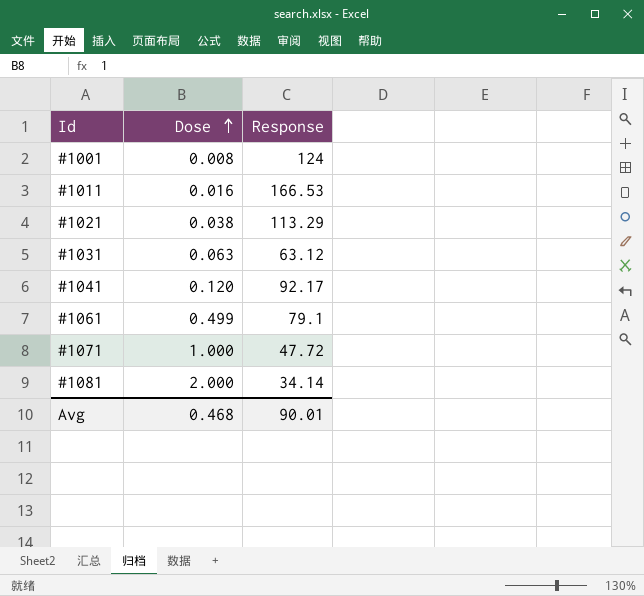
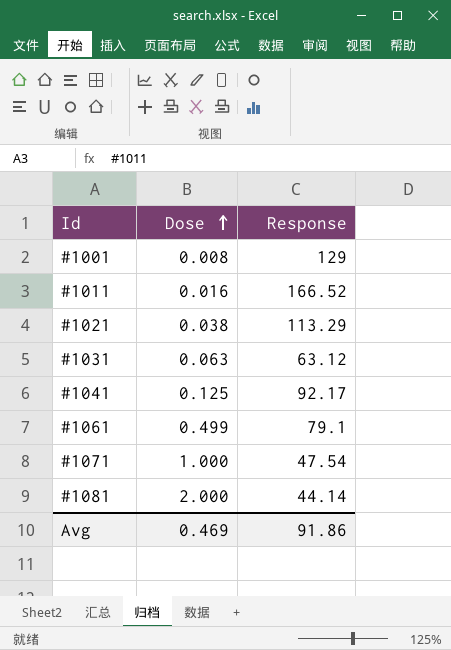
#1001 | Response: 124 -> 129
#1011 | Response: 166.53 -> 166.52
#1041 | Dose: 0.120 -> 0.125
#1071 | Response: 47.72 -> 47.54
#1081 | Response: 34.14 -> 44.14
Avg | Dose: 0.468 -> 0.469
Avg | Response: 90.01 -> 91.86

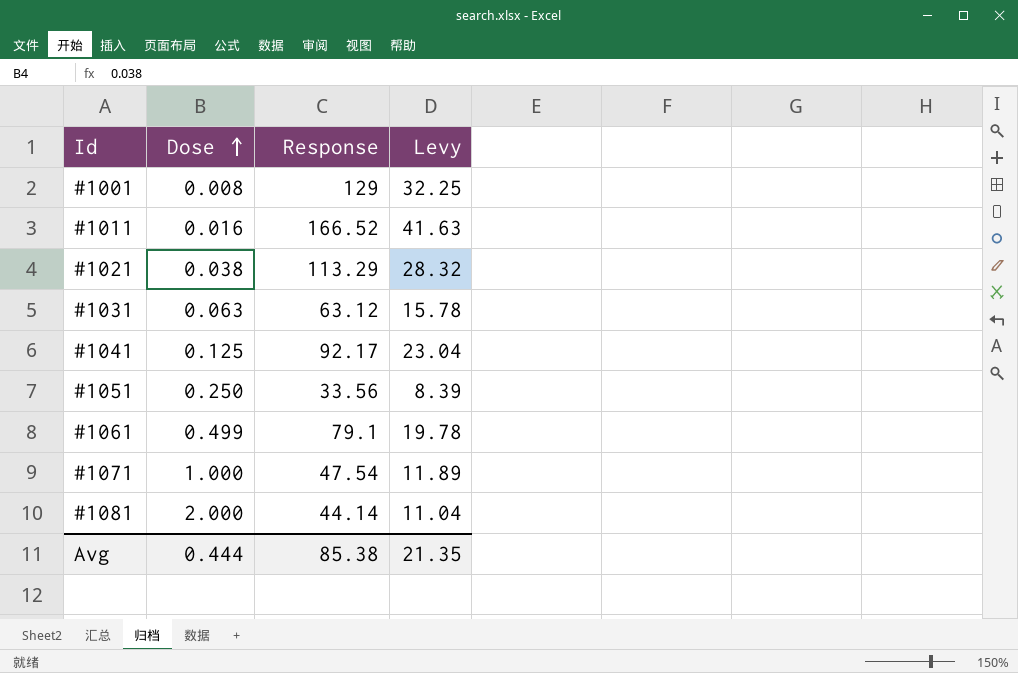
column Levy | formula: none -> [Response] * 0.25
row #1051: none -> 0.250 | 33.56 | 8.39
Avg | Dose: 0.469 -> 0.444
Avg | Response: 91.86 -> 85.38

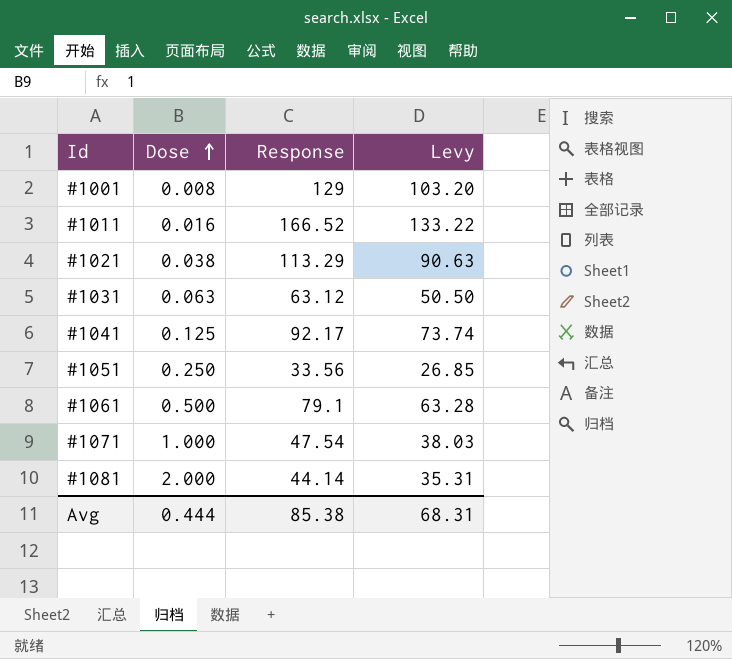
column Levy | formula: [Response] * 0.25 -> [Response] * 0.8
#1061 | Dose: 0.499 -> 0.500
Avg | Levy: 21.35 -> 68.31

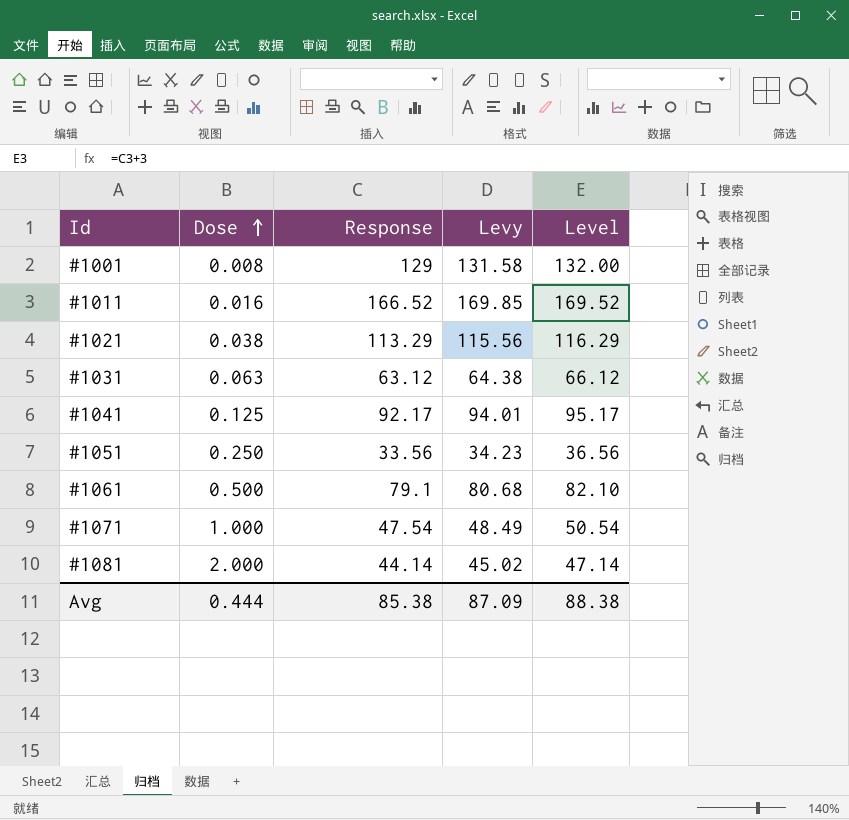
column Levy | formula: [Response] * 0.8 -> [Response] * 1.02
column Level | formula: none -> [Response] + 3
Avg | Levy: 68.31 -> 87.09

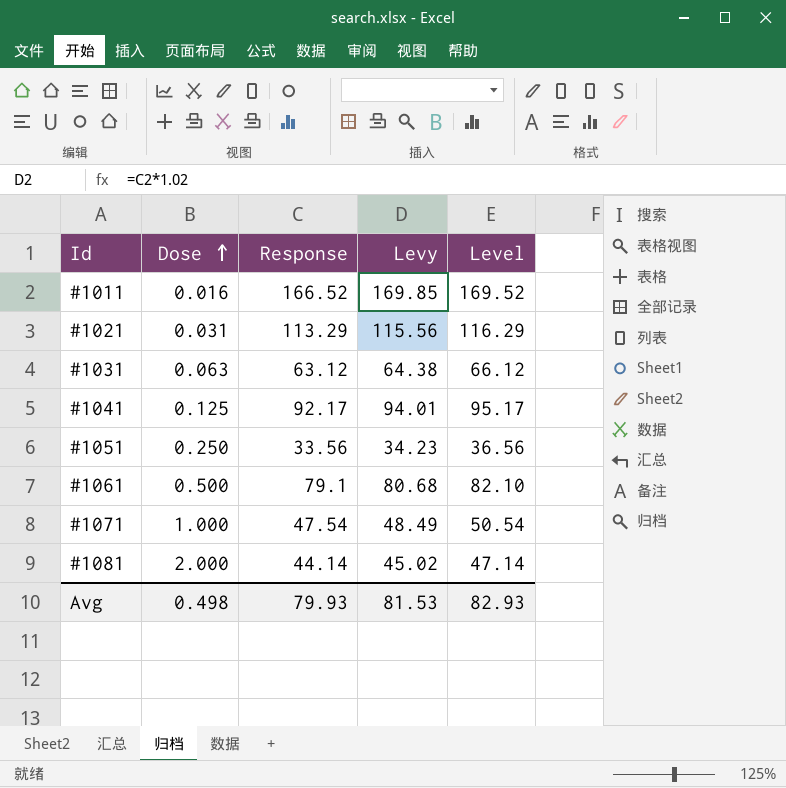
row #1001: 0.008 | 129 | 131.58 | 132.00 -> none
#1021 | Dose: 0.038 -> 0.031
Avg | Dose: 0.444 -> 0.498
Avg | Response: 85.38 -> 79.93
Avg | Levy: 87.09 -> 81.53
Avg | Level: 88.38 -> 82.93

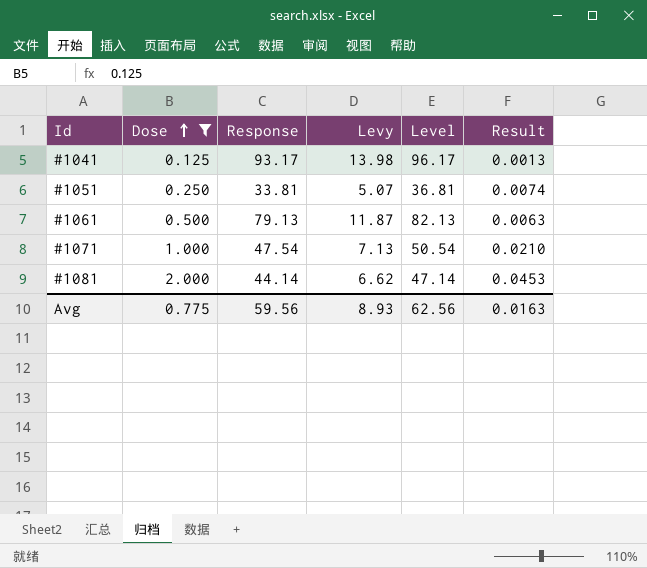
filter: none -> Dose >= 0.125
column Levy | formula: [Response] * 1.02 -> [Response] * 0.15
column Result | formula: none -> [Dose] / [Response]
#1041 | Response: 92.17 -> 93.17
#1041 | Level: 95.17 -> 96.17
#1051 | Response: 33.56 -> 33.81
#1051 | Level: 36.56 -> 36.81
#1061 | Response: 79.1 -> 79.13
#1061 | Level: 82.10 -> 82.13
Avg | Dose: 0.498 -> 0.775
Avg | Response: 79.93 -> 59.56
Avg | Levy: 81.53 -> 8.93
Avg | Level: 82.93 -> 62.56

